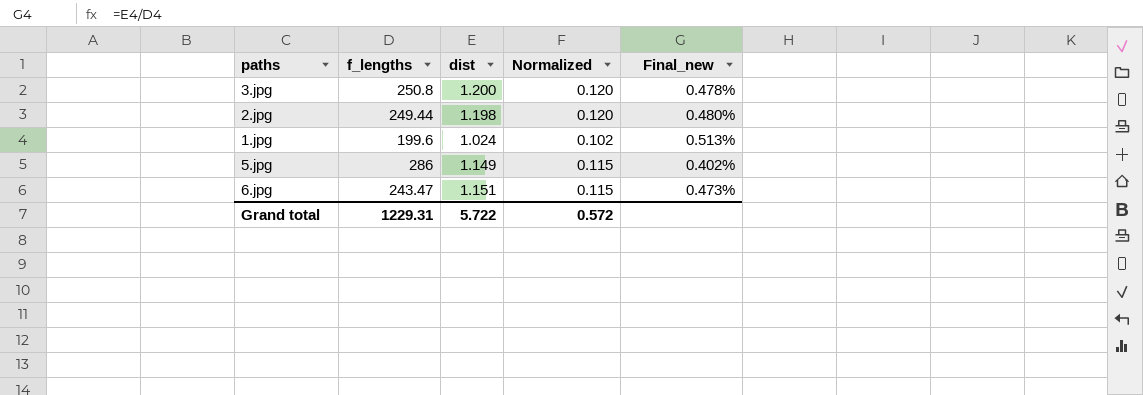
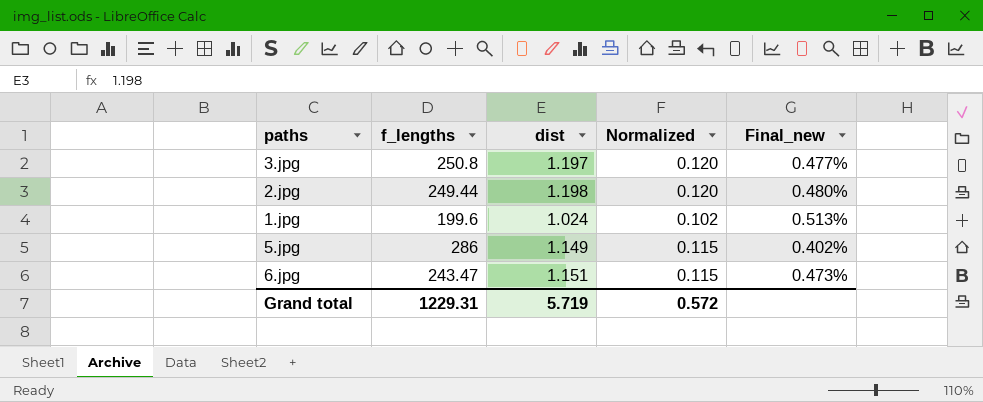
3.jpg | dist: 1.200 -> 1.197
3.jpg | Final_new: 0.478% -> 0.477%
Grand total | dist: 5.722 -> 5.719

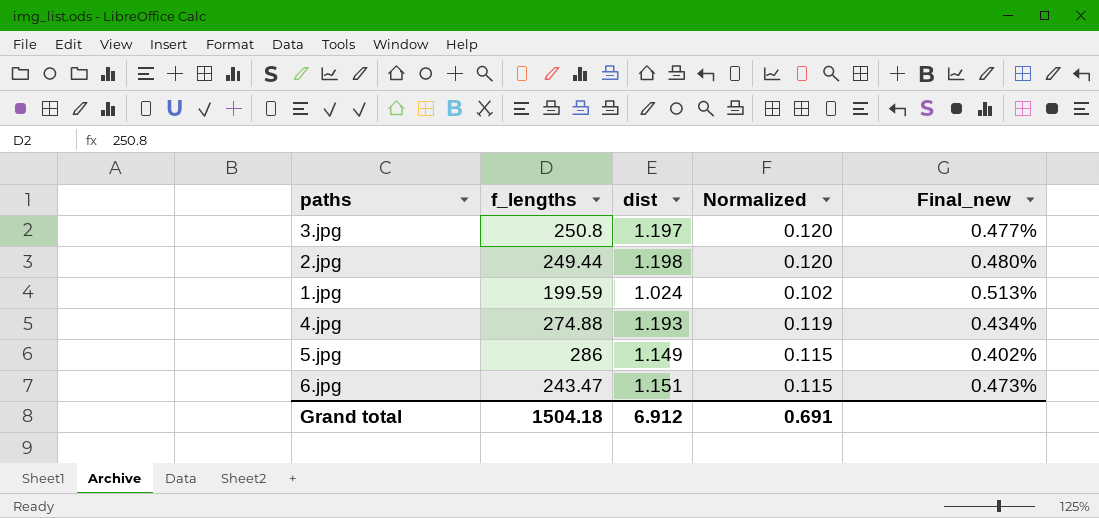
1.jpg | f_lengths: 199.6 -> 199.59
row 4.jpg: none -> 274.88 | 1.193 | 0.119 | 0.434%
Grand total | f_lengths: 1229.31 -> 1504.18
Grand total | dist: 5.719 -> 6.912
Grand total | Normalized: 0.572 -> 0.691

